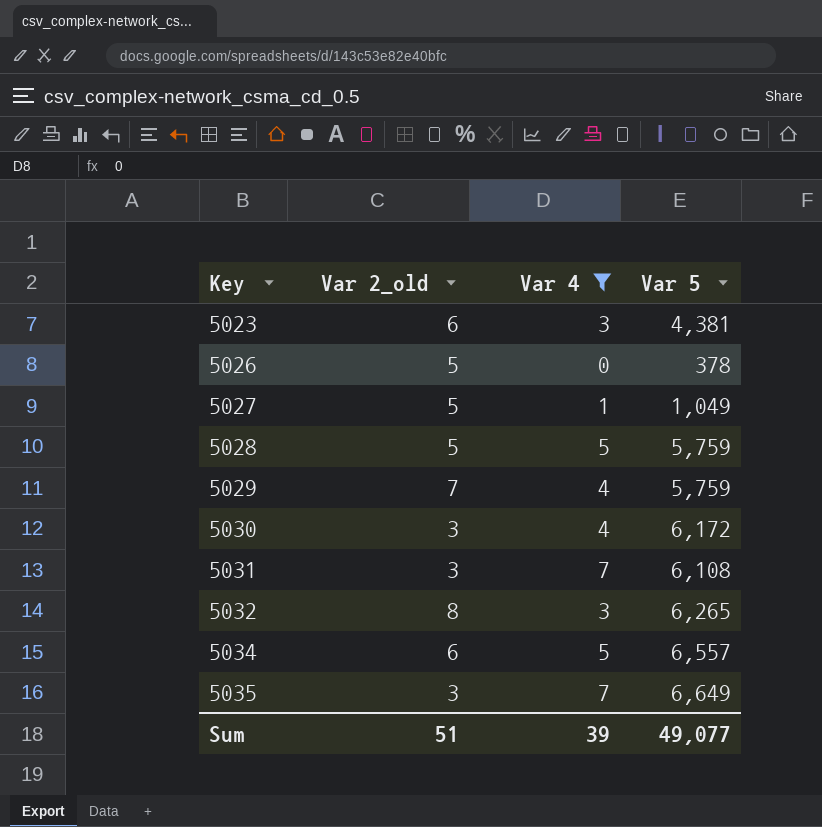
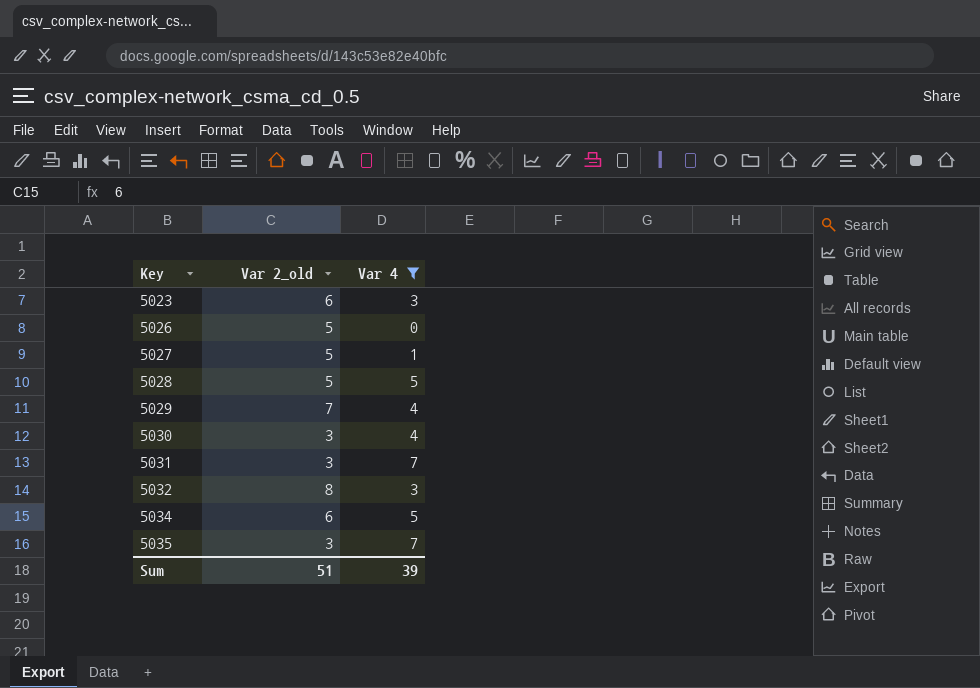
column Var 5 | position: 4 -> none

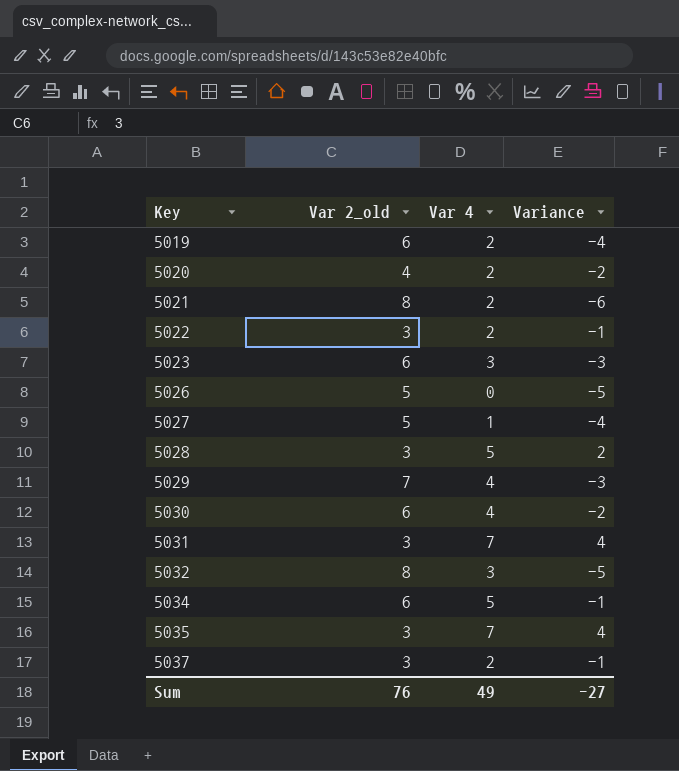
filter: Var 4 != 2 -> none
column Variance | formula: none -> [Var 4] - [Var 2_old]
5028 | Var 2_old: 5 -> 3
5030 | Var 2_old: 3 -> 6
Sum | Var 2_old: 51 -> 76
Sum | Var 4: 39 -> 49

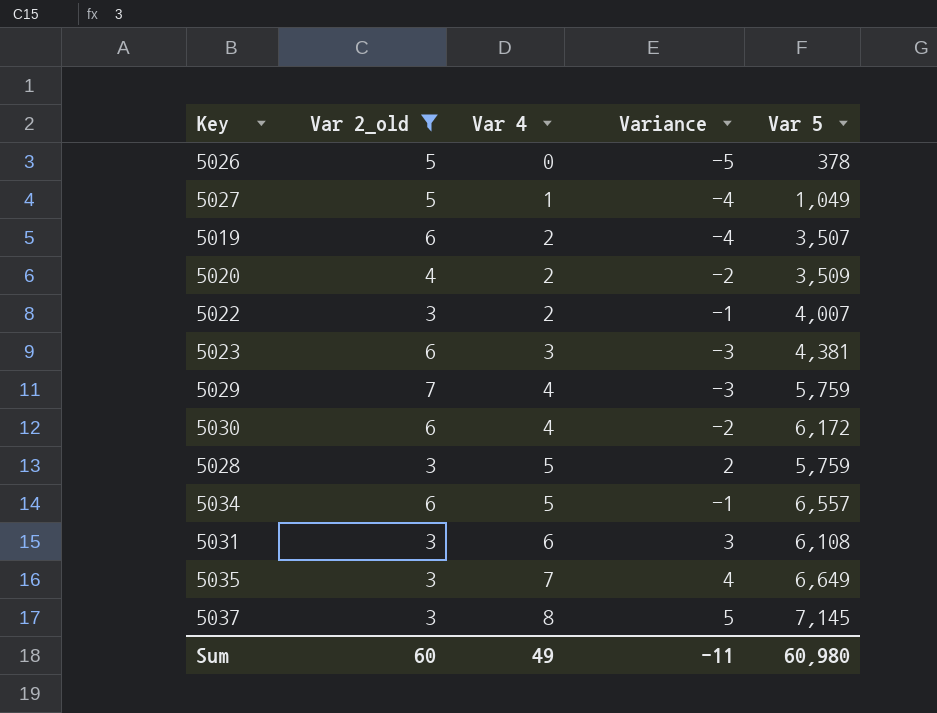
filter: none -> Var 2_old != 8
row order: Key ascending -> Var 4 ascending
column Var 5 | position: none -> 5
5031 | Var 4: 7 -> 6
5031 | Variance: 4 -> 3
5037 | Var 4: 2 -> 8
5037 | Variance: -1 -> 5
Sum | Var 2_old: 76 -> 60
Sum | Variance: -27 -> -11

